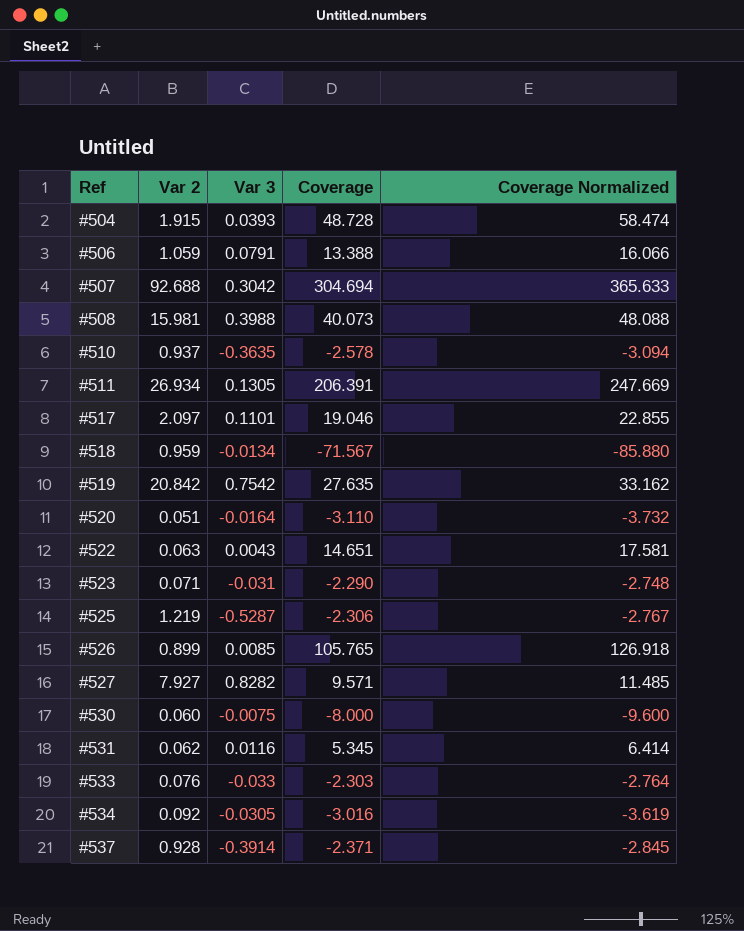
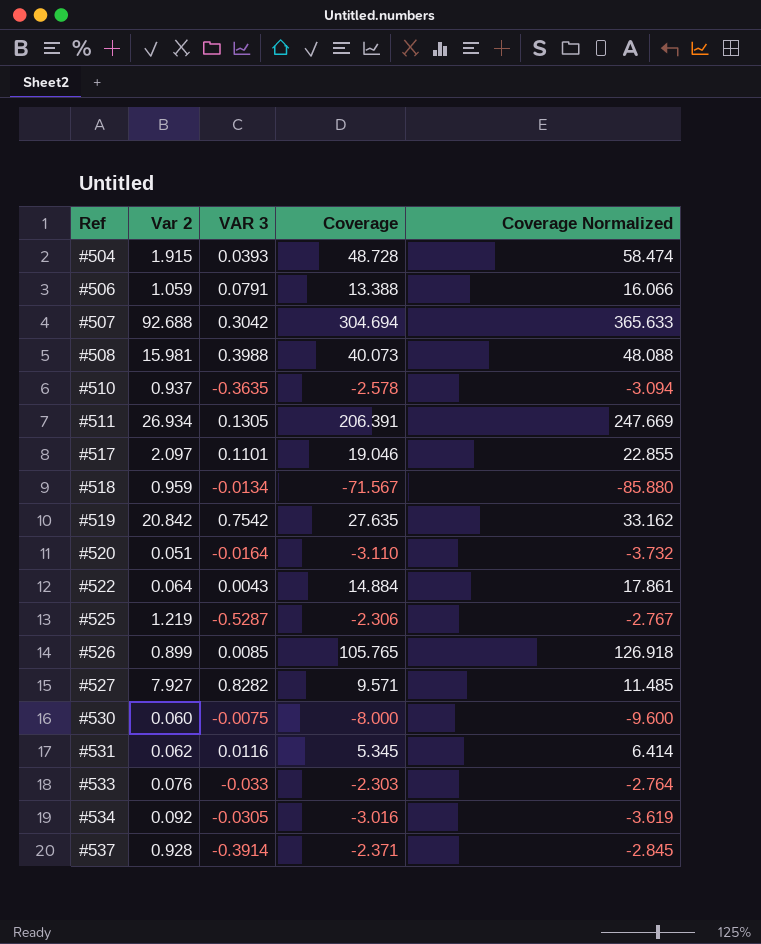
column name: Var 3 -> VAR 3
row #523: 0.071 | -0.031 | -2.290 | -2.748 -> none
#522 | Var 2: 0.063 -> 0.064
#522 | Coverage: 14.651 -> 14.884
#522 | Coverage Normalized: 17.581 -> 17.861

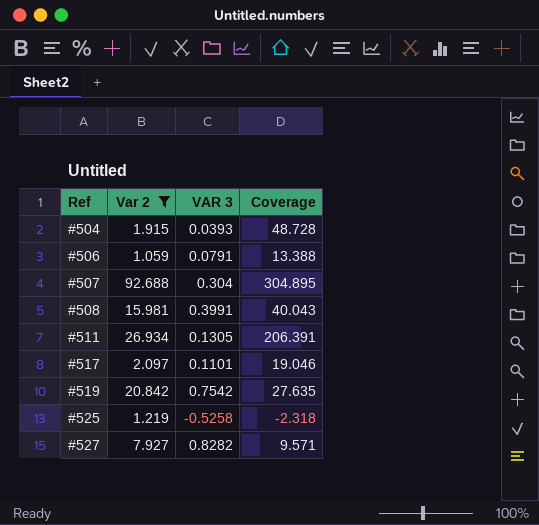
filter: none -> Var 2 >= 1.059
column Coverage Normalized | formula: [Coverage] * 1.2 -> none
#507 | VAR 3: 0.3042 -> 0.304
#507 | Coverage: 304.694 -> 304.895
#508 | VAR 3: 0.3988 -> 0.3991
#508 | Coverage: 40.073 -> 40.043
#525 | VAR 3: -0.5287 -> -0.5258
#525 | Coverage: -2.306 -> -2.318

